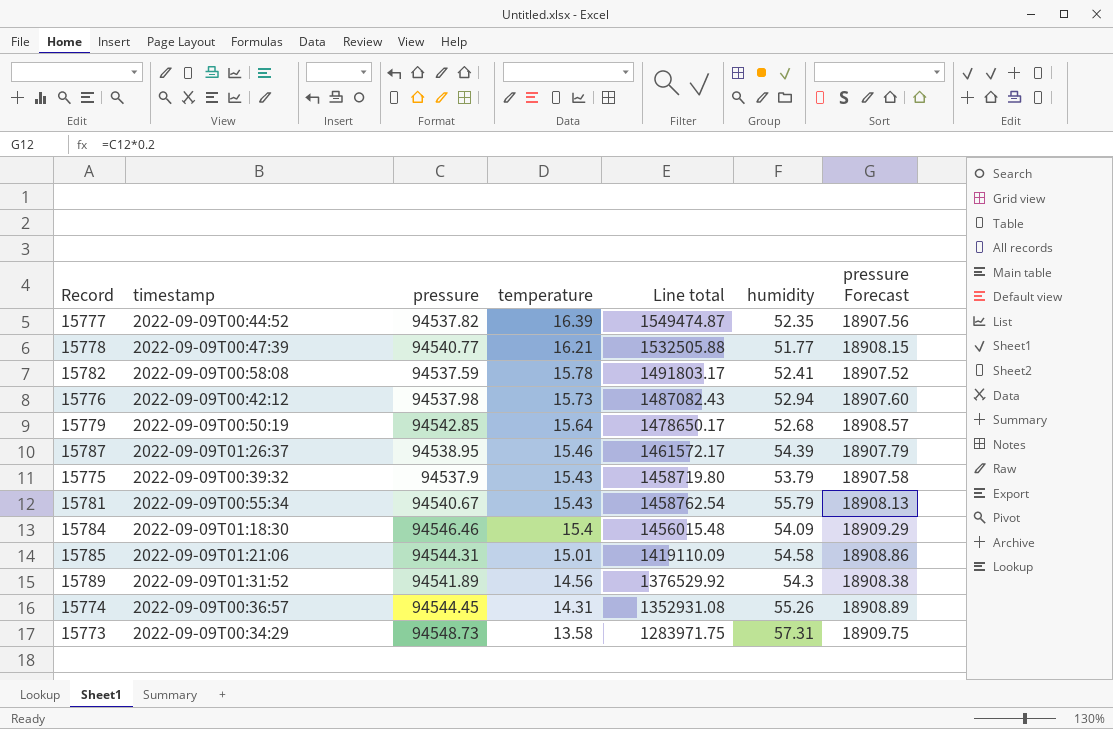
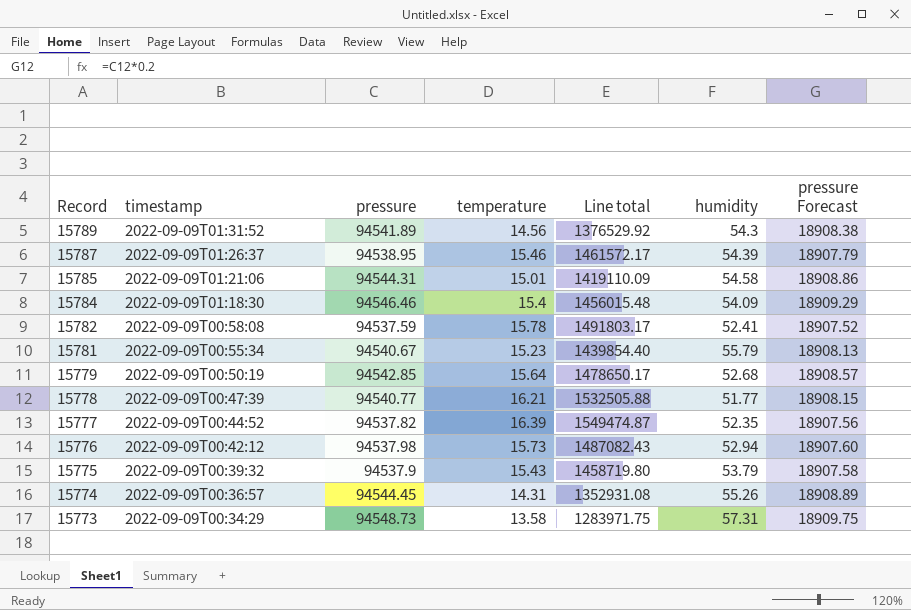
row order: temperature descending -> Record descending
15781 | temperature: 15.43 -> 15.23
15781 | Line total: 1458762.54 -> 1439854.40

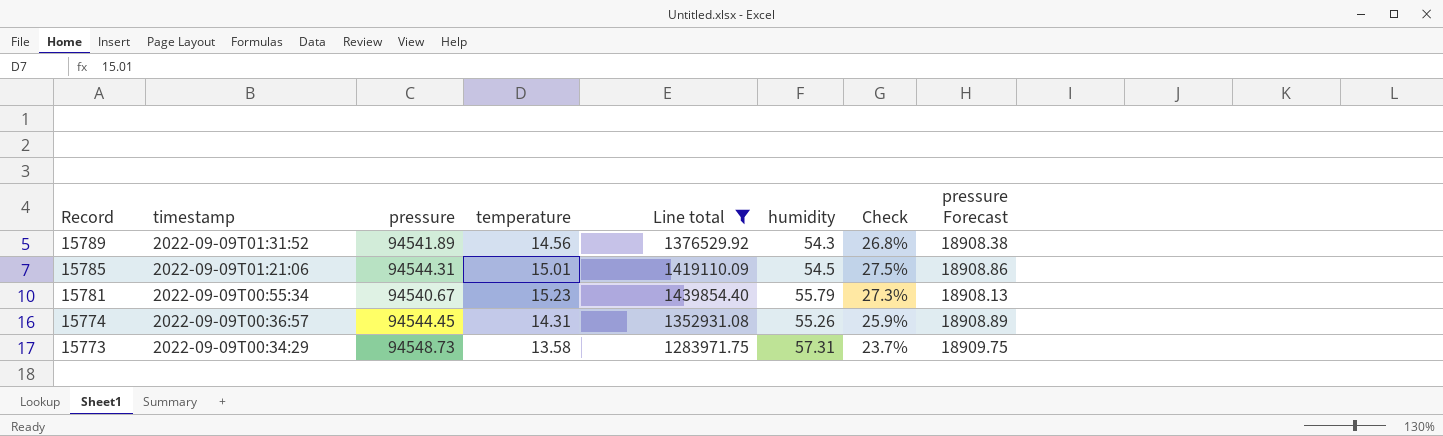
filter: none -> Line total <= 1439854.40
column Check | formula: none -> [temperature] / [humidity]
15785 | humidity: 54.58 -> 54.5

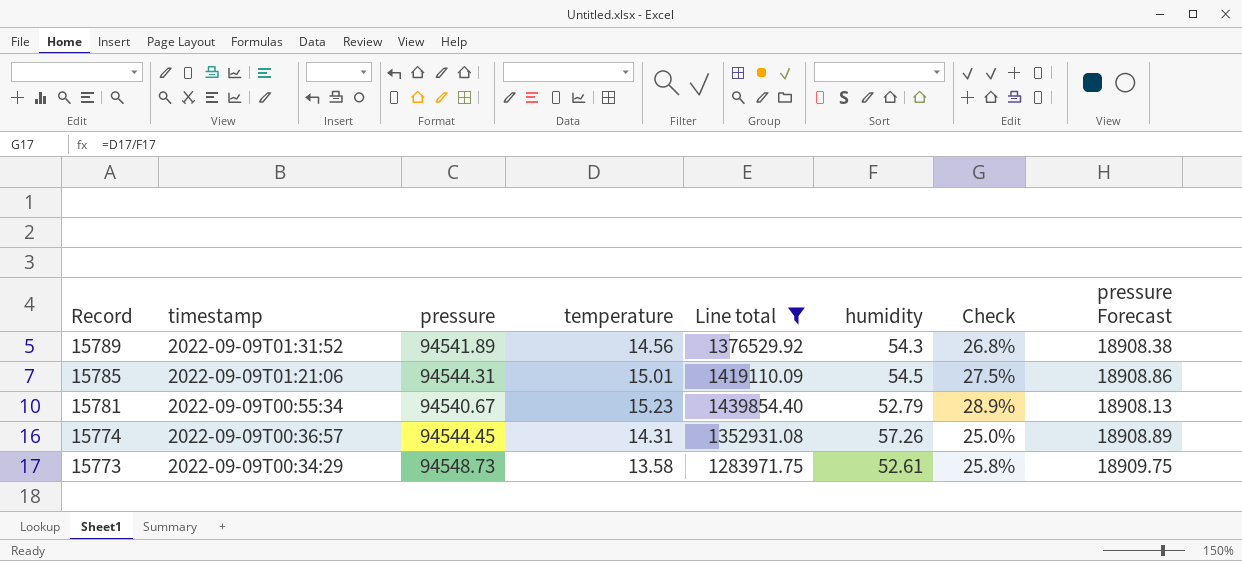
15781 | humidity: 55.79 -> 52.79
15781 | Check: 27.3% -> 28.9%
15774 | humidity: 55.26 -> 57.26
15774 | Check: 25.9% -> 25.0%
15773 | humidity: 57.31 -> 52.61
15773 | Check: 23.7% -> 25.8%

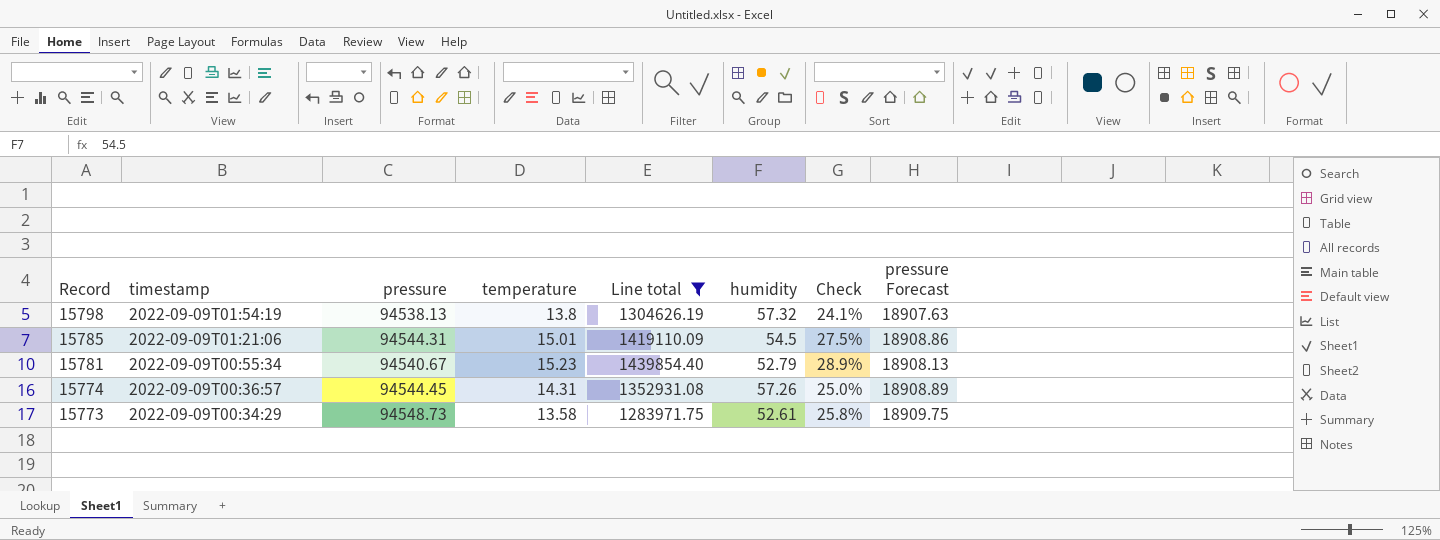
row 15789: 2022-09-09T01:31:52 | 94541.89 | 14.56 | 1376529.92 | 54.3 | 26.8% | 18908.38 -> none
row 15798: none -> 2022-09-09T01:54:19 | 94538.13 | 13.8 | 1304626.19 | 57.32 | 24.1% | 18907.63

